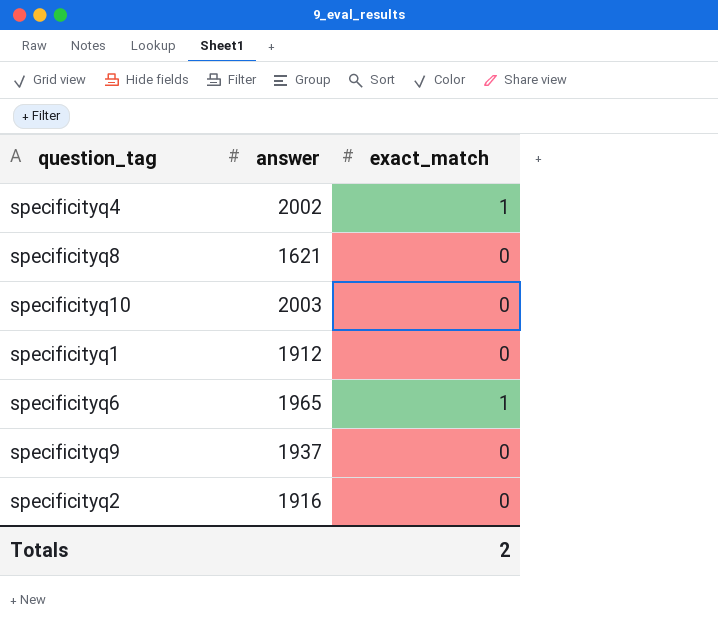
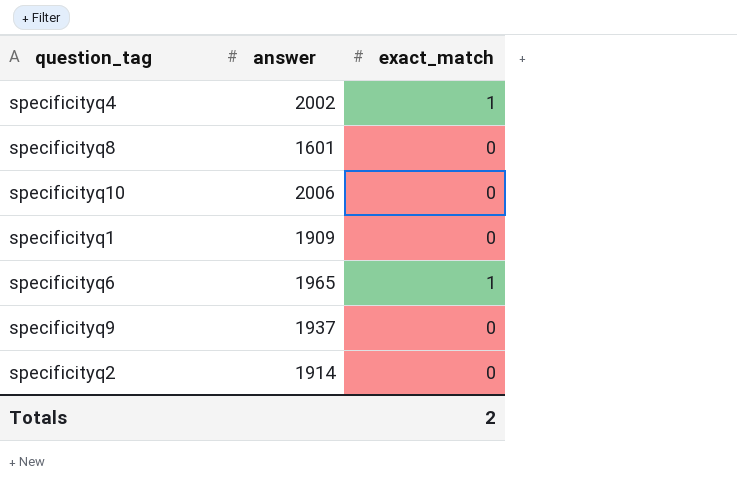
specificityq8 | answer: 1621 -> 1601
specificityq10 | answer: 2003 -> 2006
specificityq1 | answer: 1912 -> 1909
specificityq2 | answer: 1916 -> 1914

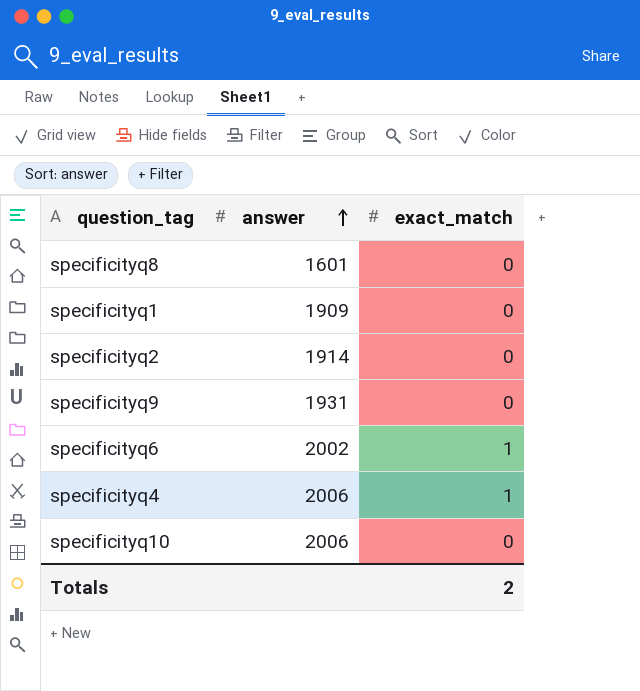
row order: none -> answer ascending
specificityq9 | answer: 1937 -> 1931
specificityq6 | answer: 1965 -> 2002
specificityq4 | answer: 2002 -> 2006

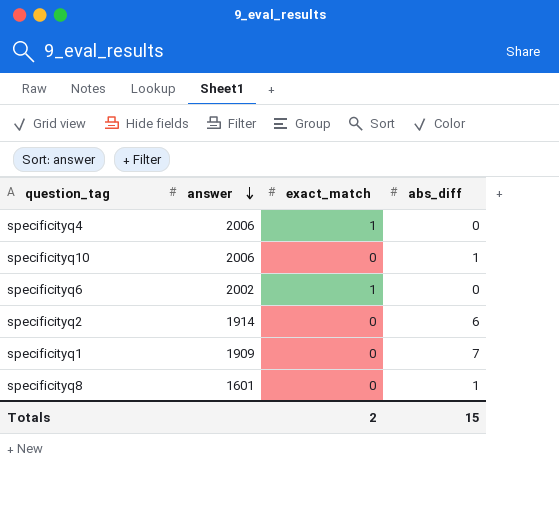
row order: answer ascending -> answer descending
column abs_diff | position: none -> 4
row specificityq9: 1931 | 0 -> none

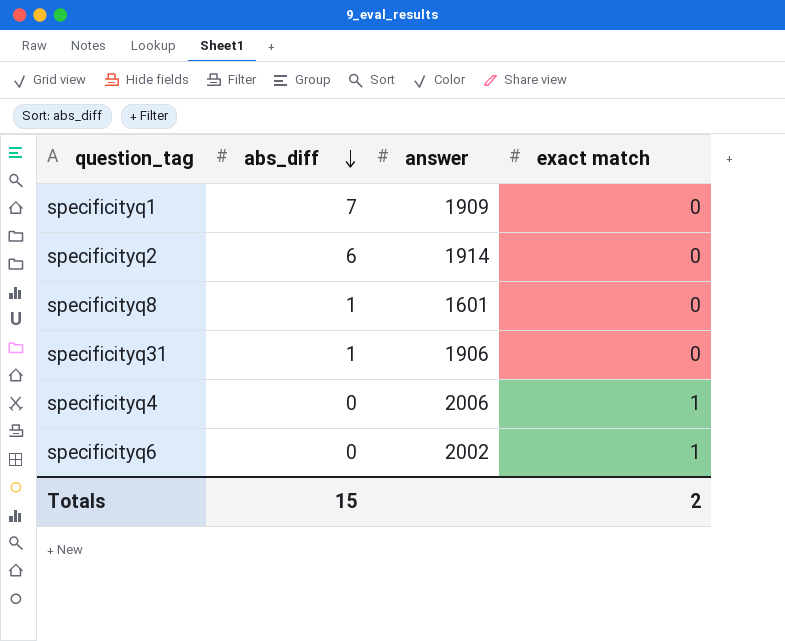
row order: answer descending -> abs_diff descending
column abs_diff | position: 4 -> 2
column name: exact_match -> exact match
row specificityq10: 2006 | 0 | 1 -> none
row specificityq31: none -> 1 | 1906 | 0

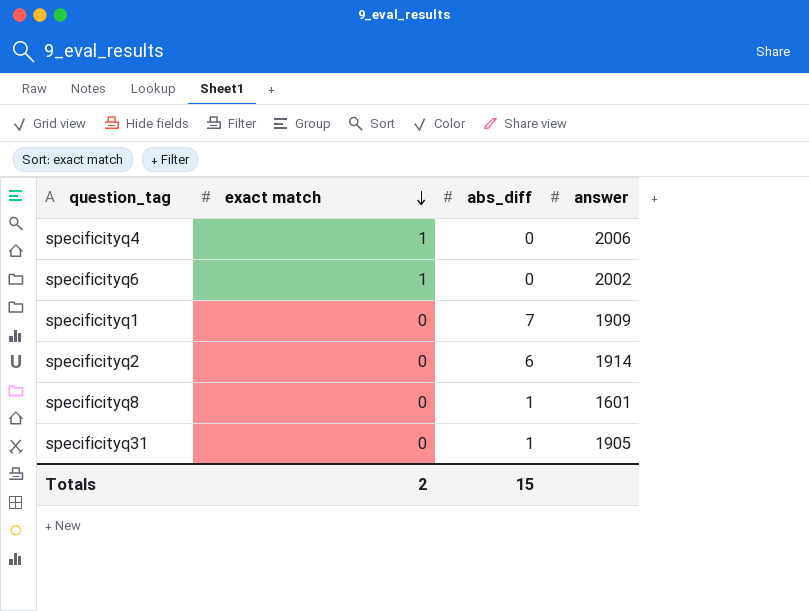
row order: abs_diff descending -> exact match descending
column exact match | position: 4 -> 2
specificityq31 | answer: 1906 -> 1905

